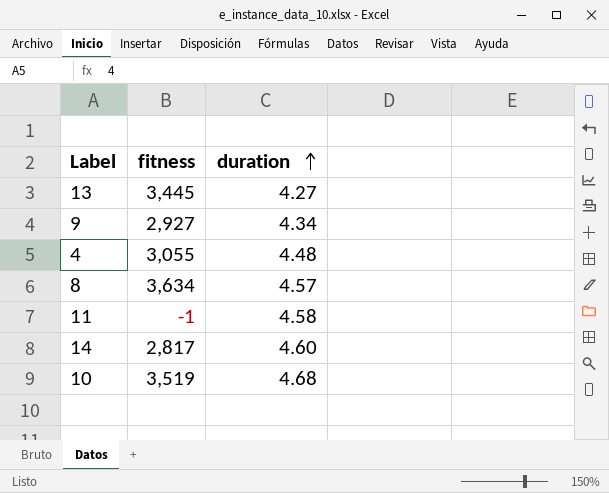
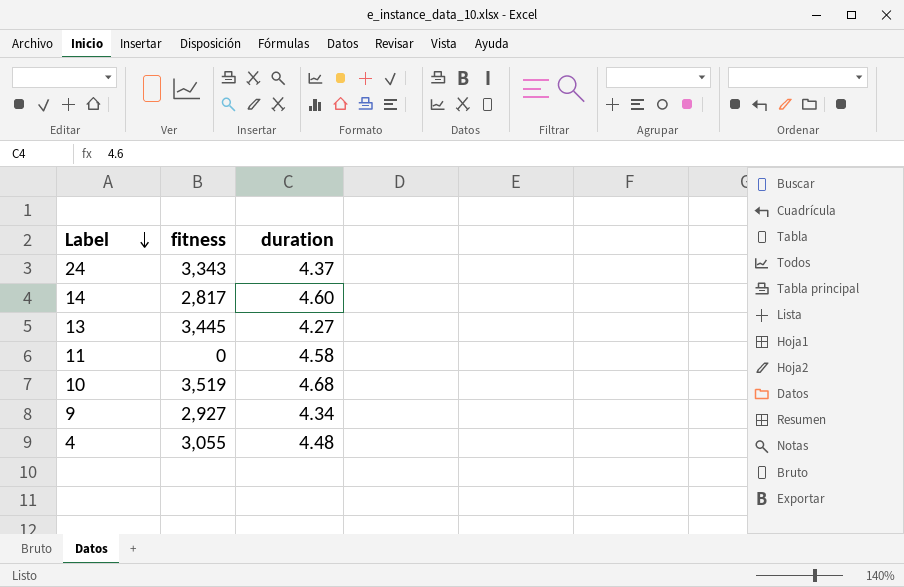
row order: duration ascending -> Label descending
row 8: 3,634 | 4.57 -> none
row 24: none -> 3,343 | 4.37
11 | fitness: -1 -> 0

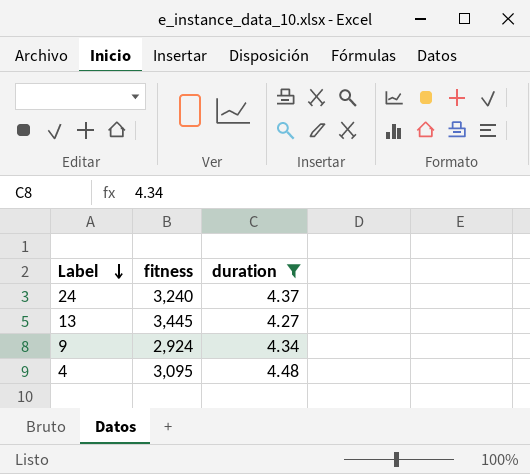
filter: none -> duration <= 4.48
24 | fitness: 3,343 -> 3,240
9 | fitness: 2,927 -> 2,924
4 | fitness: 3,055 -> 3,095

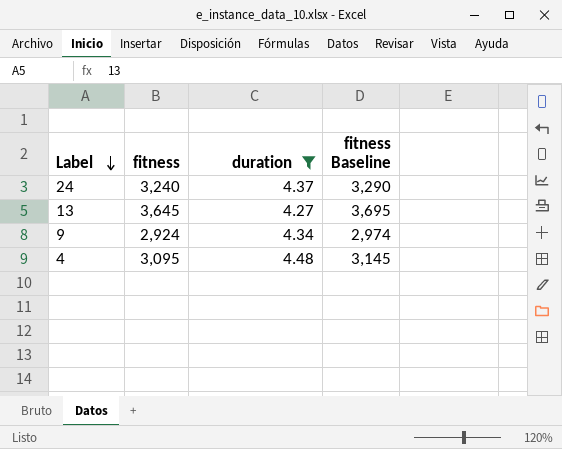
column fitness Baseline | formula: none -> [fitness] + 50
13 | fitness: 3,445 -> 3,645

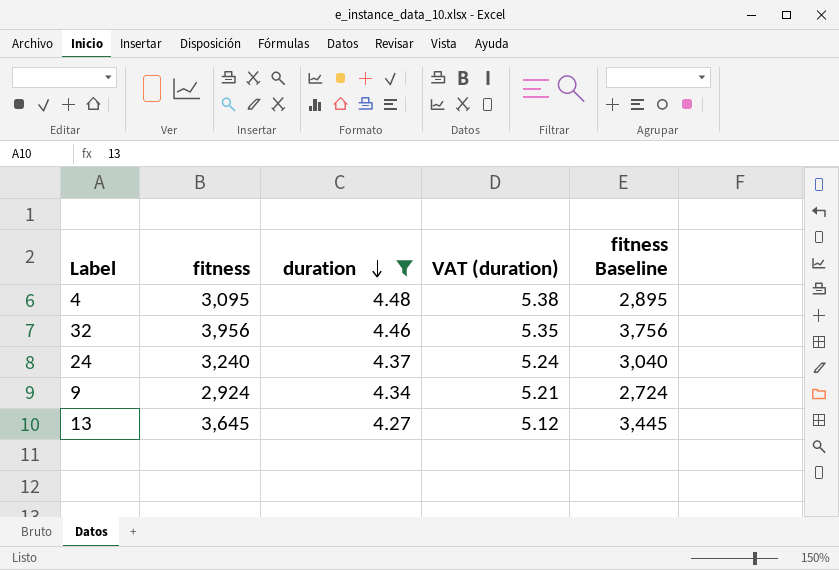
row order: Label descending -> duration descending
column VAT (duration) | formula: none -> [duration] * 1.2
column fitness Baseline | formula: [fitness] + 50 -> [fitness] - 200
row 32: none -> 3,956 | 4.46 | 5.35 | 3,756

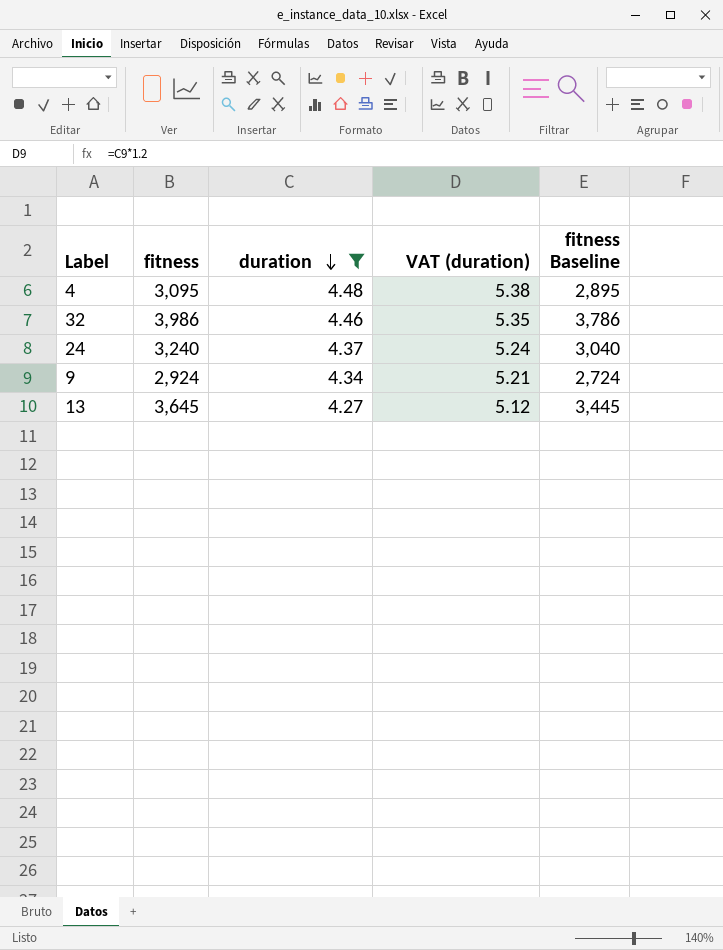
32 | fitness: 3,956 -> 3,986
32 | fitness Baseline: 3,756 -> 3,786

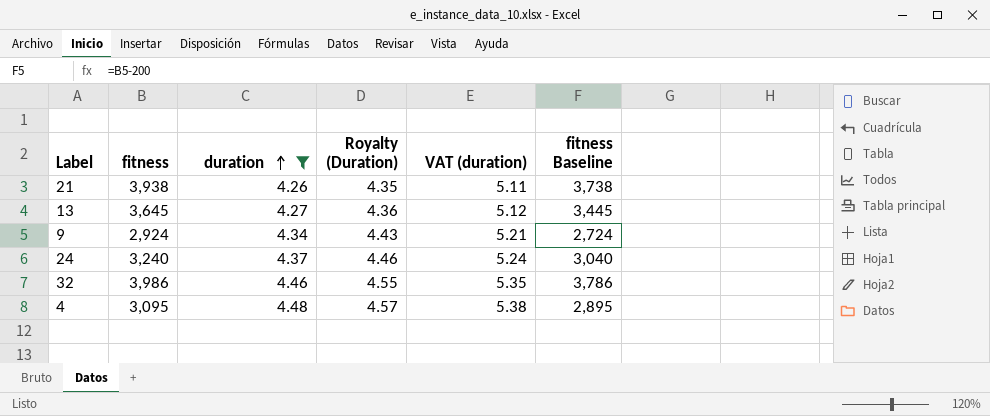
row order: duration descending -> duration ascending
column Royalty (Duration) | formula: none -> [duration] * 1.02
row 21: none -> 3,938 | 4.26 | 4.35 | 5.11 | 3,738

